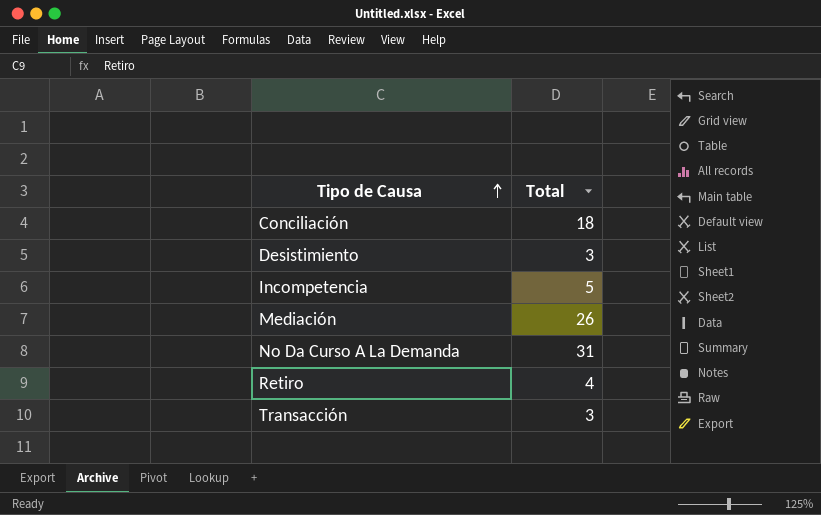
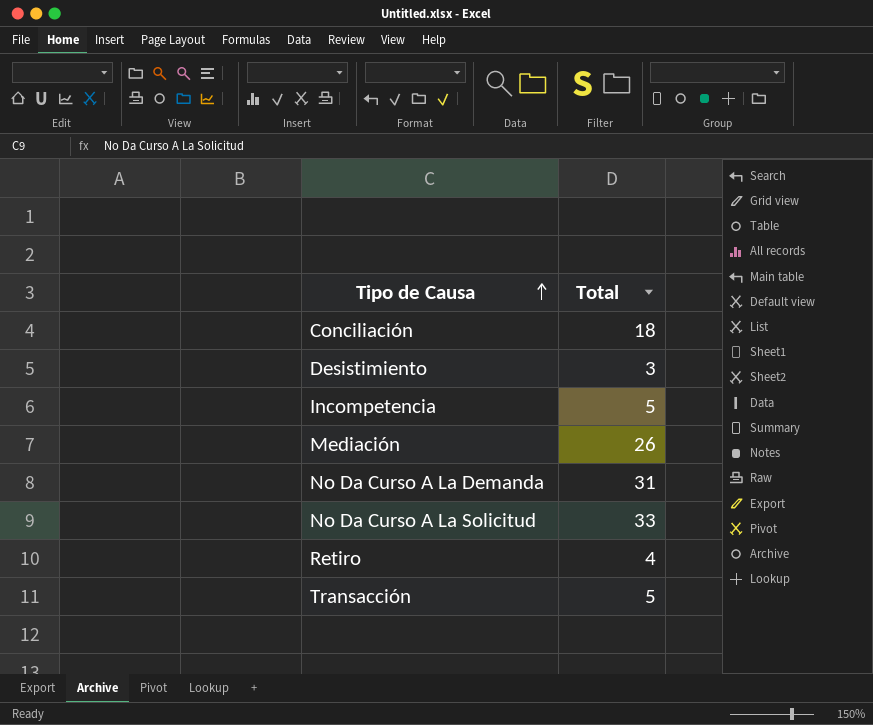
row No Da Curso A La Solicitud: none -> 33
Transacción | Total: 3 -> 5

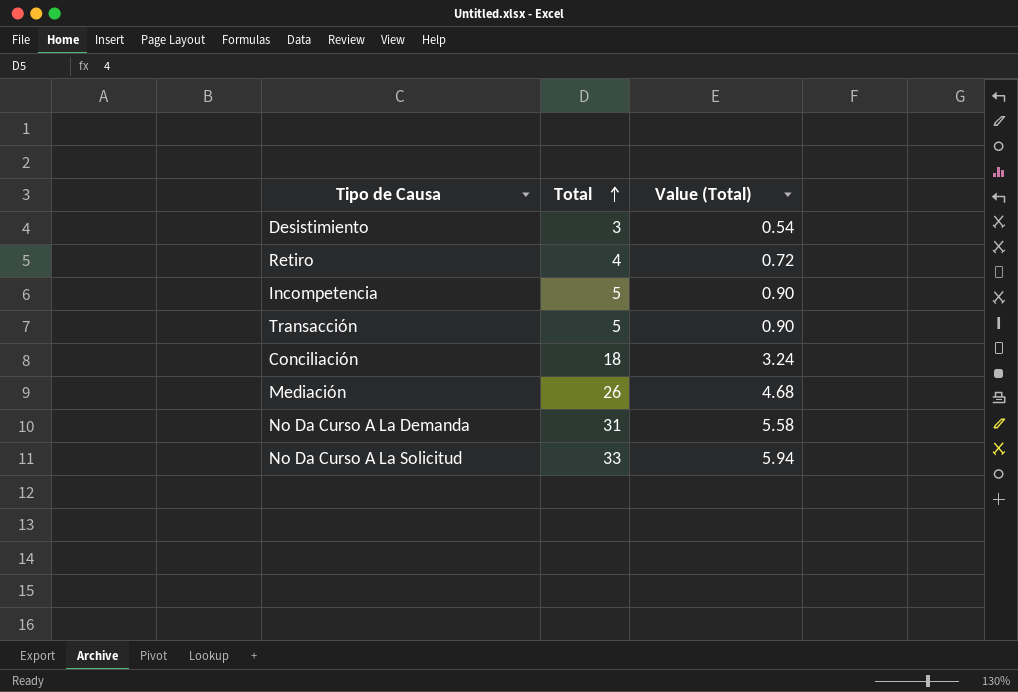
row order: Tipo de Causa ascending -> Total ascending
column Value (Total) | formula: none -> [Total] * 0.18

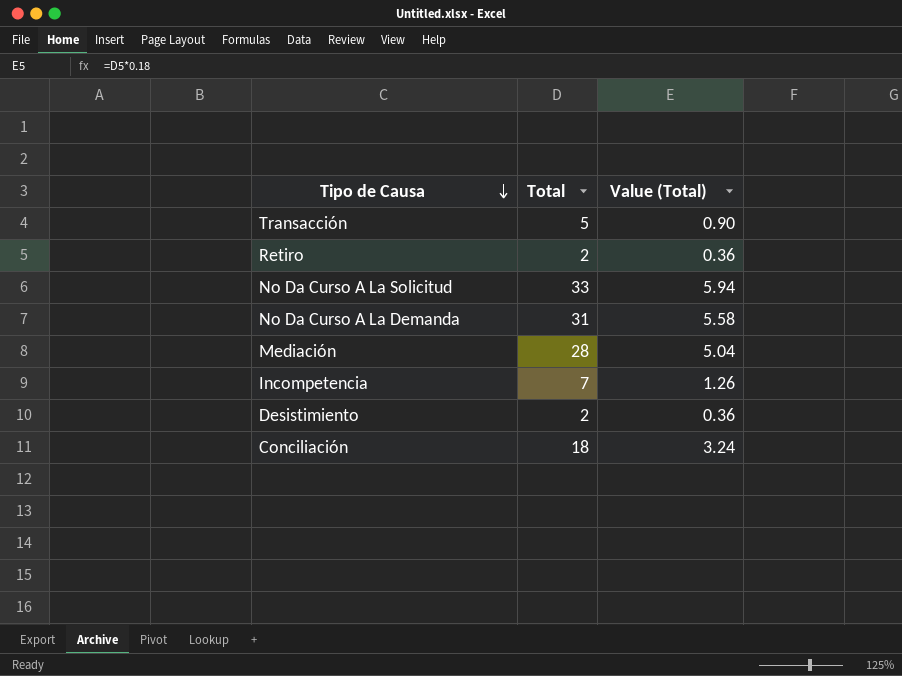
row order: Total ascending -> Tipo de Causa descending
Retiro | Total: 4 -> 2
Retiro | Value (Total): 0.72 -> 0.36
Mediación | Total: 26 -> 28
Mediación | Value (Total): 4.68 -> 5.04
Incompetencia | Total: 5 -> 7
Incompetencia | Value (Total): 0.90 -> 1.26
Desistimiento | Total: 3 -> 2
Desistimiento | Value (Total): 0.54 -> 0.36

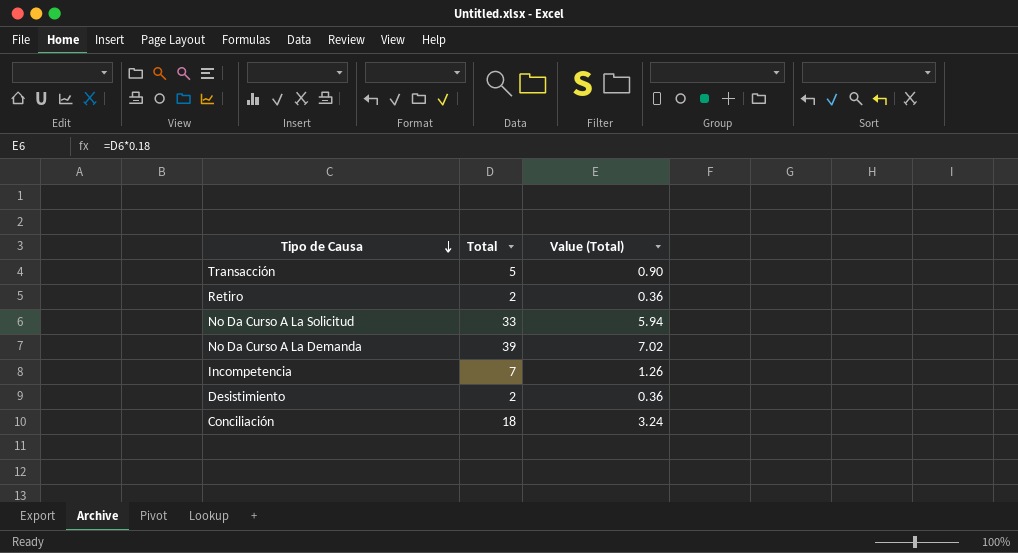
row Mediación: 28 | 5.04 -> none
No Da Curso A La Demanda | Total: 31 -> 39
No Da Curso A La Demanda | Value (Total): 5.58 -> 7.02

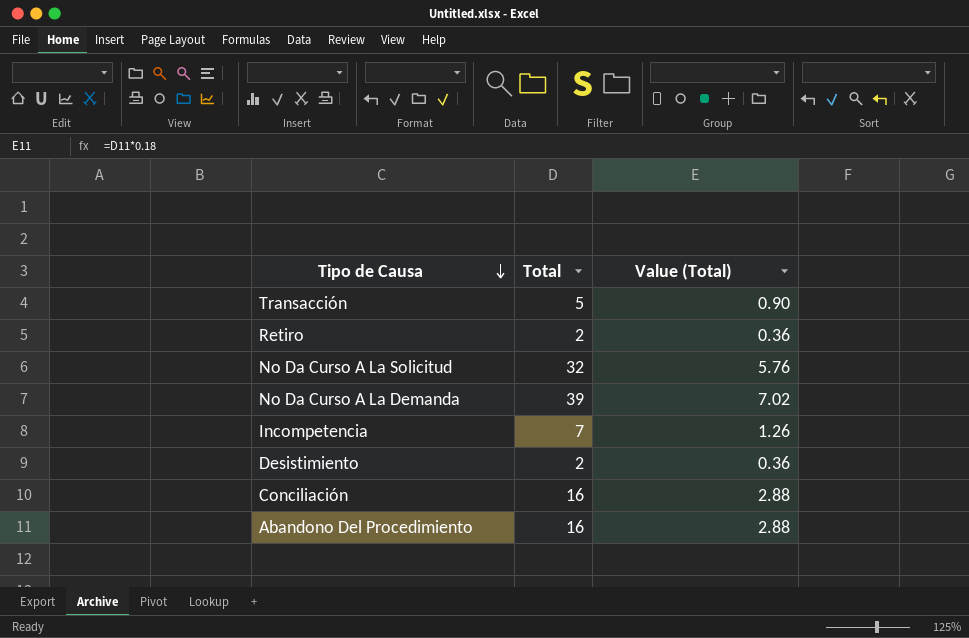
No Da Curso A La Solicitud | Total: 33 -> 32
No Da Curso A La Solicitud | Value (Total): 5.94 -> 5.76
Conciliación | Total: 18 -> 16
Conciliación | Value (Total): 3.24 -> 2.88
row Abandono Del Procedimiento: none -> 16 | 2.88

